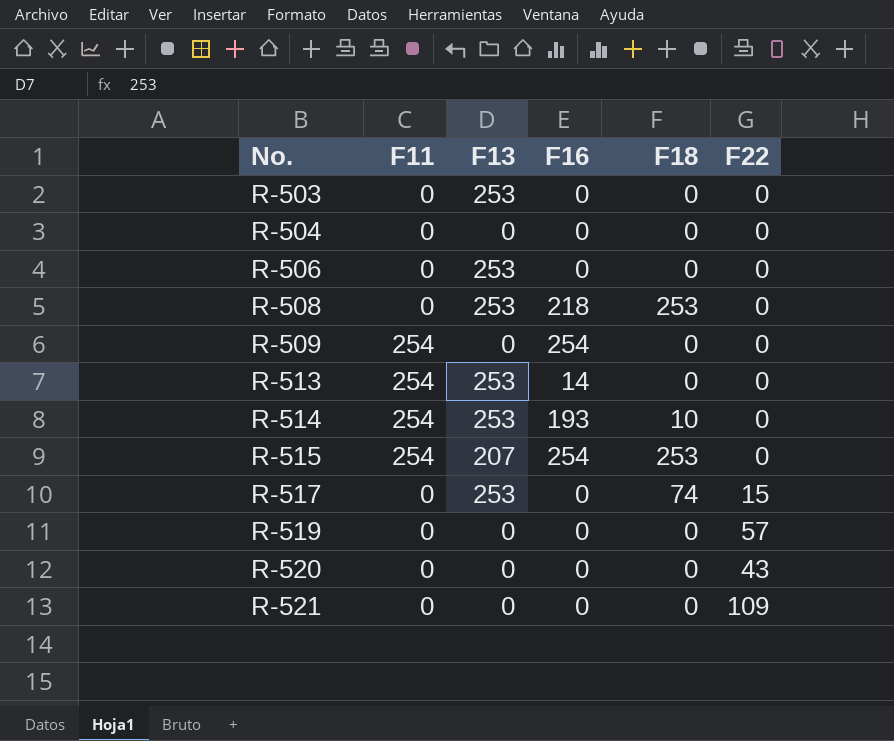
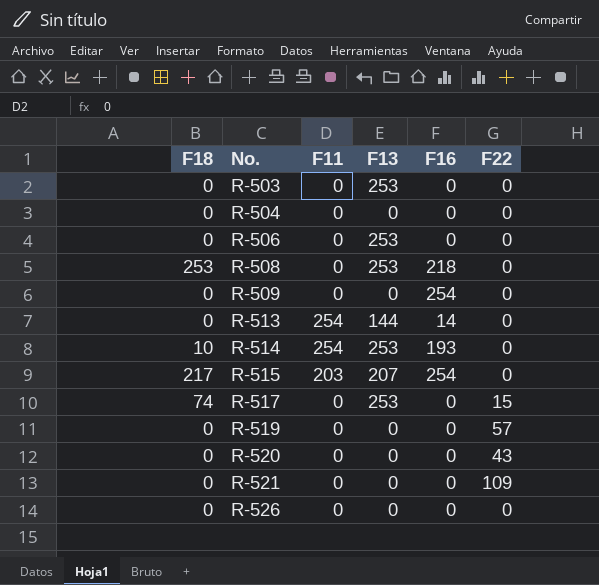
column F18 | position: 5 -> 1
R-509 | F11: 254 -> 0
R-513 | F13: 253 -> 144
R-515 | F18: 253 -> 217
R-515 | F11: 254 -> 203
row R-526: none -> 0 | 0 | 0 | 0 | 0

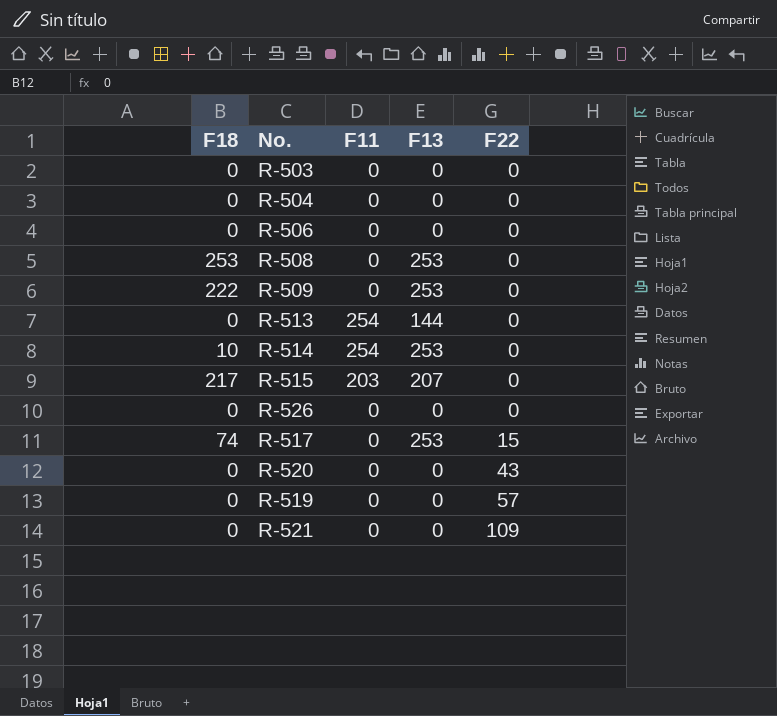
row order: No. ascending -> F22 ascending
column F16 | position: 5 -> none
R-503 | F13: 253 -> 0
R-506 | F13: 253 -> 0
R-509 | F18: 0 -> 222
R-509 | F13: 0 -> 253

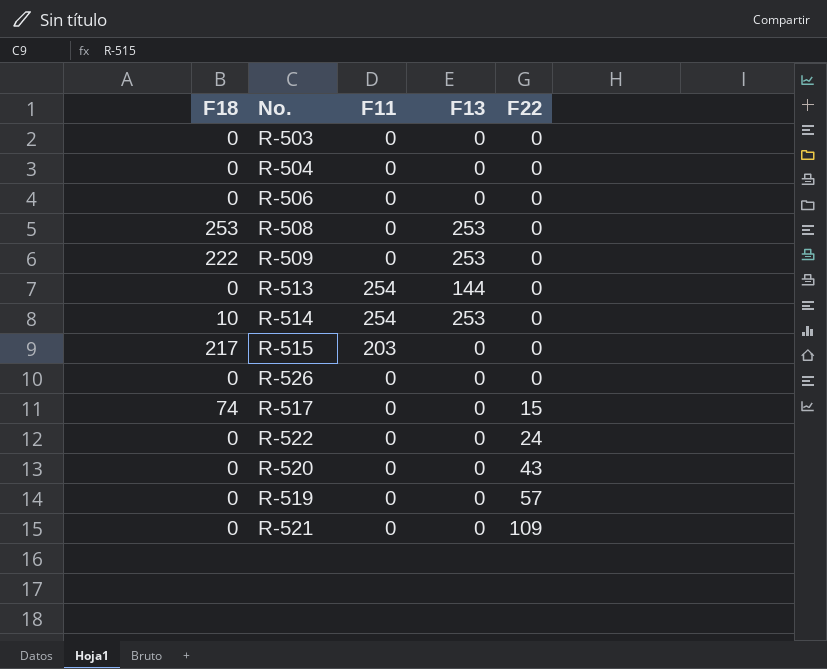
R-515 | F13: 207 -> 0
R-517 | F13: 253 -> 0
row R-522: none -> 0 | 0 | 0 | 24

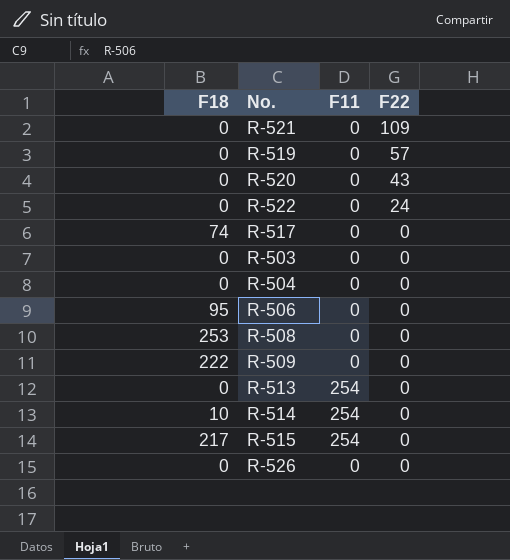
row order: F22 ascending -> F22 descending
column F13 | position: 4 -> none
R-517 | F22: 15 -> 0
R-506 | F18: 0 -> 95
R-515 | F11: 203 -> 254

